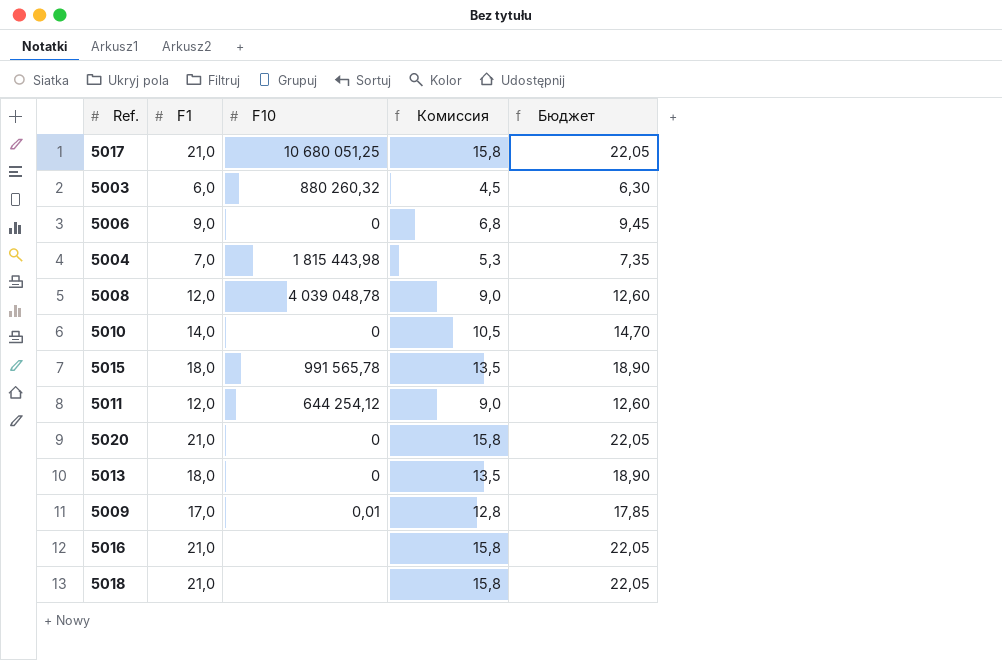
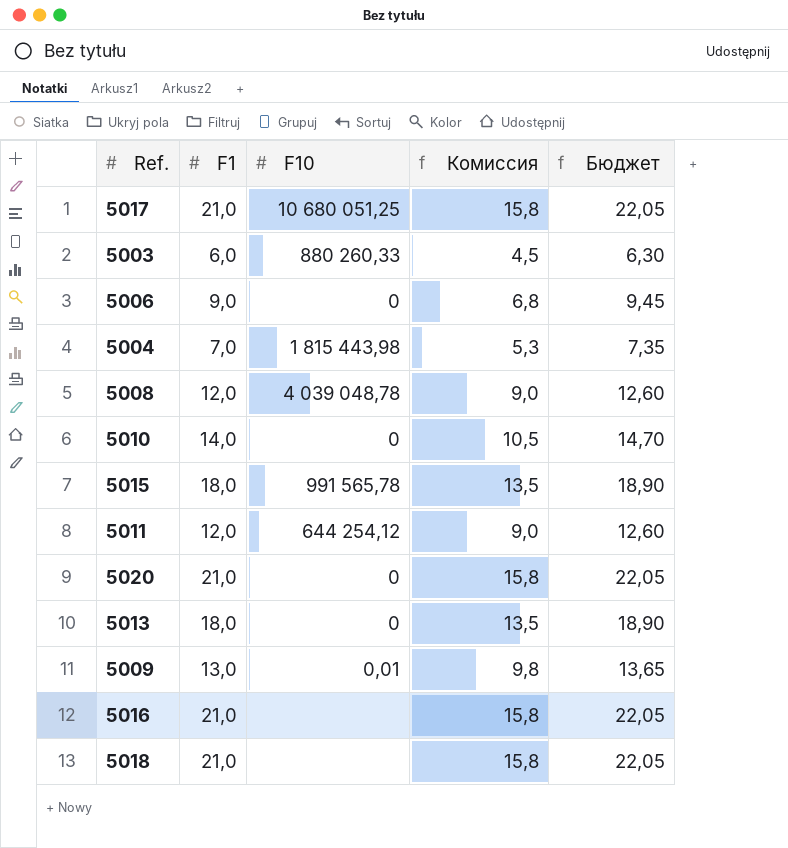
5003 | F10: 880 260,32 -> 880 260,33
5009 | F1: 17,0 -> 13,0
5009 | Комиссия: 12,8 -> 9,8
5009 | Бюджет: 17,85 -> 13,65

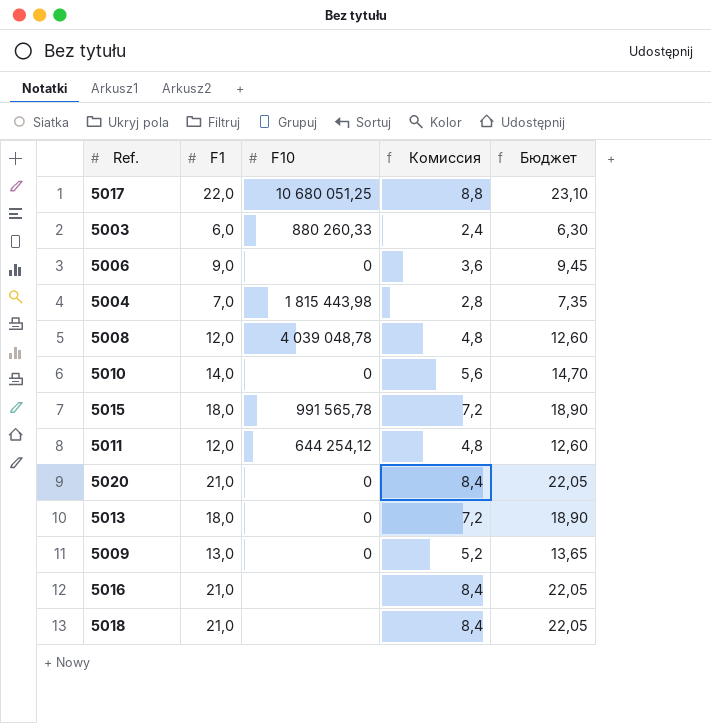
column Комиссия | formula: [F1] * 0,75 -> [F1] * 0,4
5017 | F1: 21,0 -> 22,0
5017 | Бюджет: 22,05 -> 23,10
5009 | F10: 0,01 -> 0

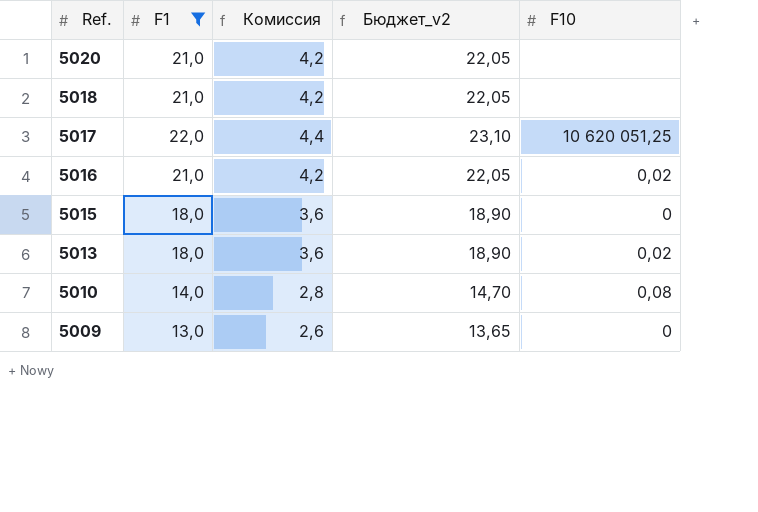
filter: none -> F1 >= 13,0
row order: none -> Ref. descending
column Комиссия | formula: [F1] * 0,4 -> [F1] * 0,2
column name: Бюджет -> Бюджет_v2
column F10 | position: 3 -> 5
5020 | F10: 0 -> none
5017 | F10: 10 680 051,25 -> 10 620 051,25
5016 | F10: none -> 0,02
5015 | F10: 991 565,78 -> 0
5013 | F10: 0 -> 0,02
5010 | F10: 0 -> 0,08

